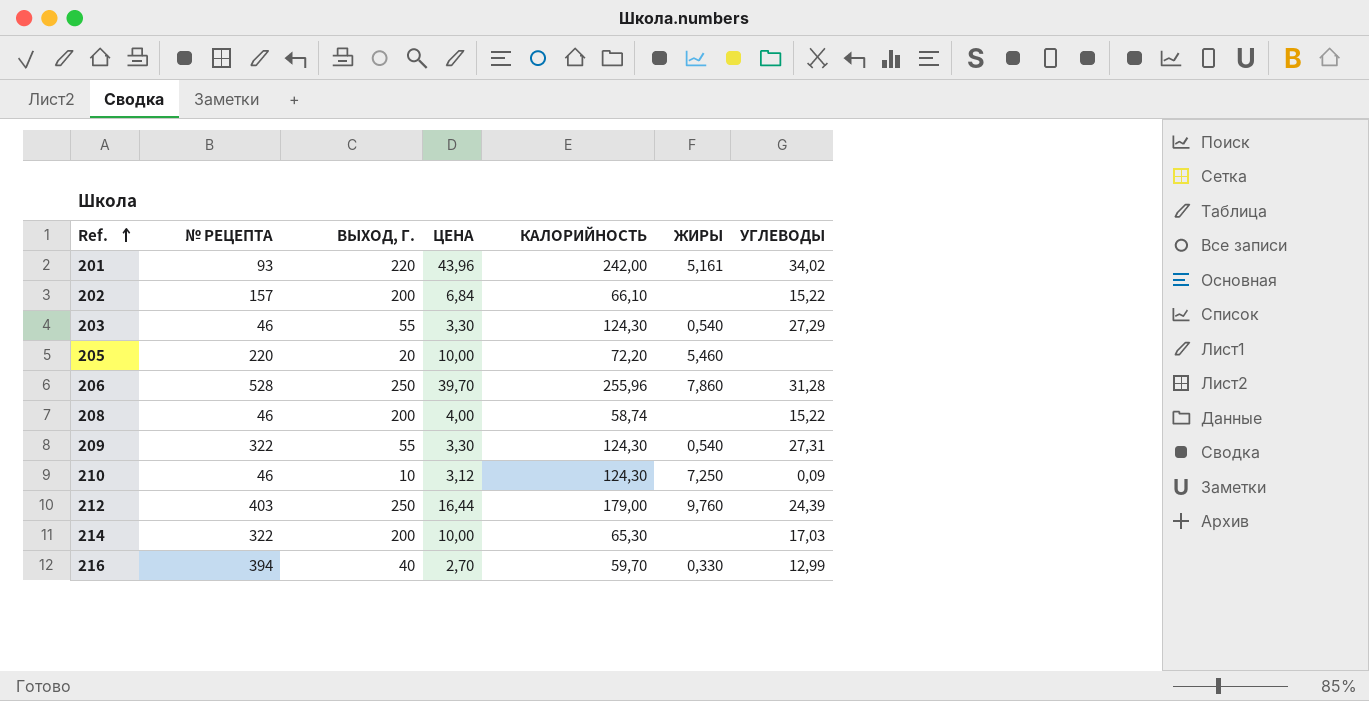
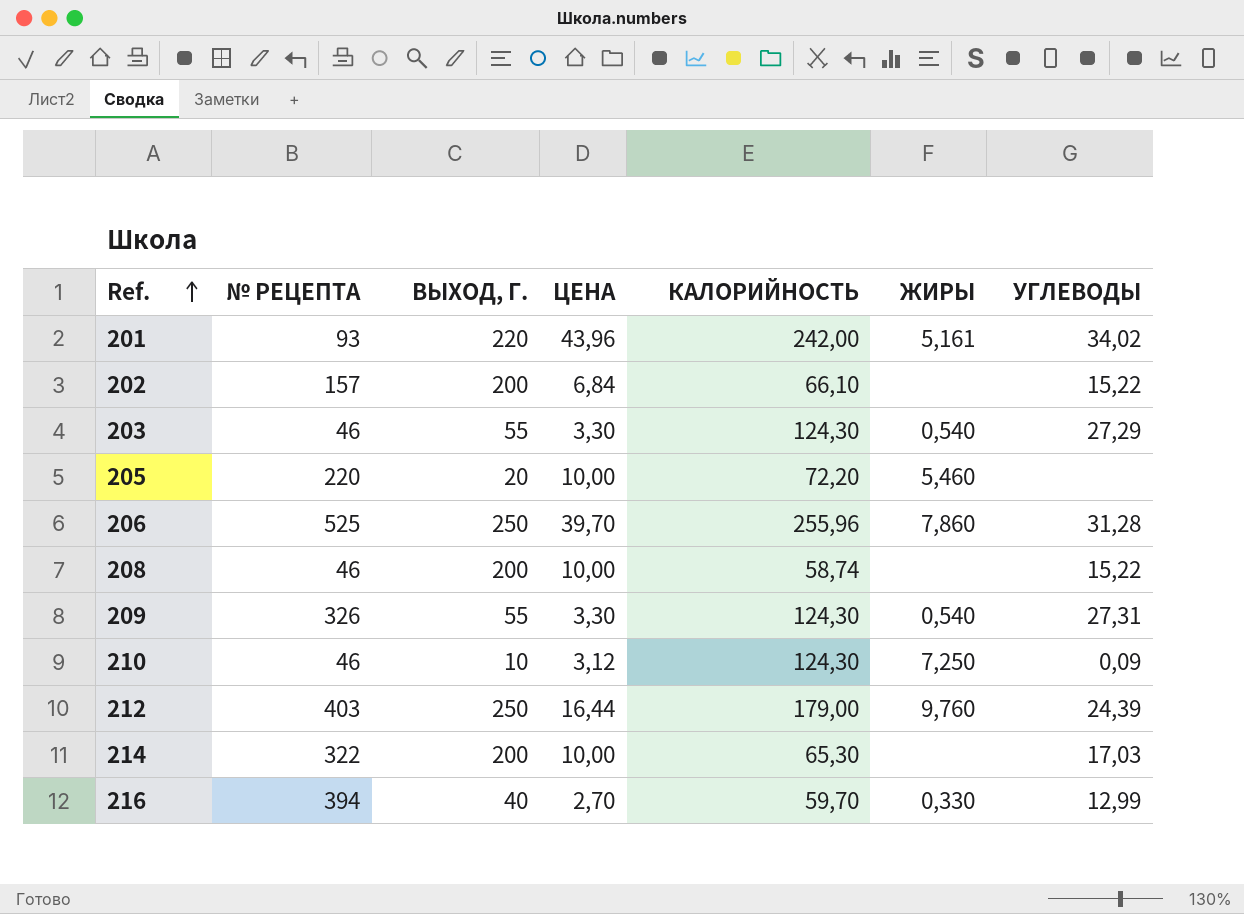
206 | № РЕЦЕПТА: 528 -> 525
208 | ЦЕНА: 4,00 -> 10,00
209 | № РЕЦЕПТА: 322 -> 326

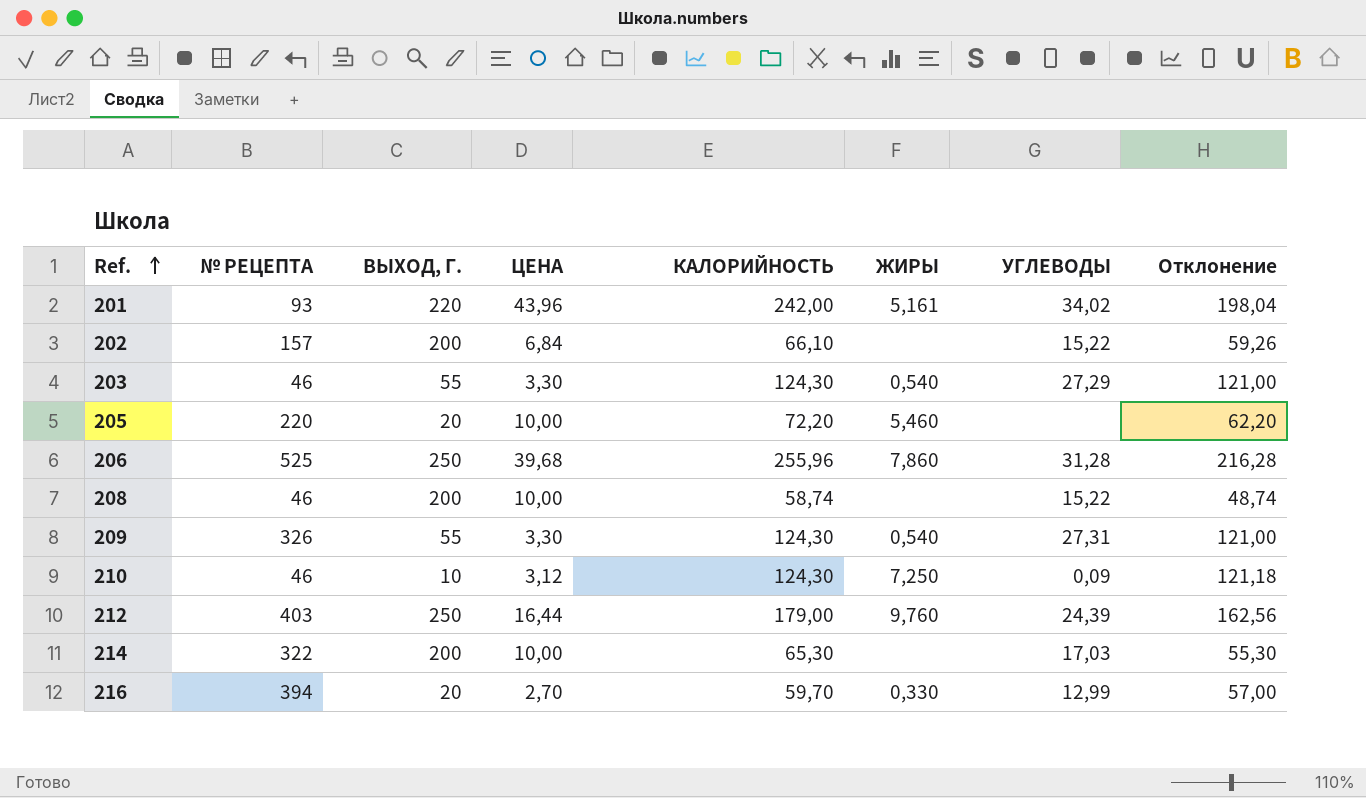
column Отклонение | formula: none -> [КАЛОРИЙНОСТЬ] - [ЦЕНА]
206 | ЦЕНА: 39,70 -> 39,68
216 | ВЫХОД, Г.: 40 -> 20

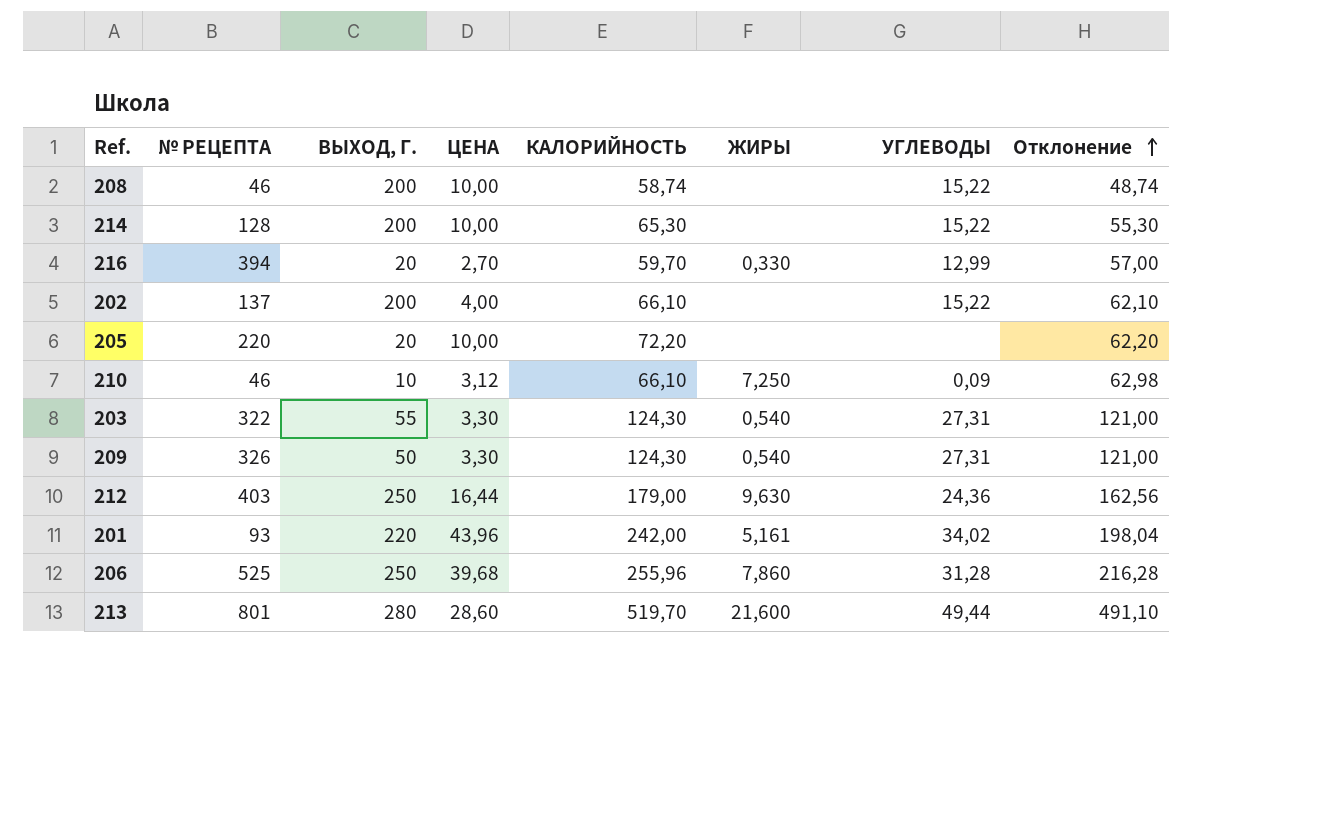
row order: Ref. ascending -> Отклонение ascending
214 | № РЕЦЕПТА: 322 -> 128
214 | УГЛЕВОДЫ: 17,03 -> 15,22
202 | № РЕЦЕПТА: 157 -> 137
202 | ЦЕНА: 6,84 -> 4,00
202 | Отклонение: 59,26 -> 62,10
205 | ЖИРЫ: 5,460 -> none
210 | КАЛОРИЙНОСТЬ: 124,30 -> 66,10
210 | Отклонение: 121,18 -> 62,98
203 | № РЕЦЕПТА: 46 -> 322
203 | УГЛЕВОДЫ: 27,29 -> 27,31
209 | ВЫХОД, Г.: 55 -> 50
212 | ЖИРЫ: 9,760 -> 9,630
212 | УГЛЕВОДЫ: 24,39 -> 24,36
row 213: none -> 801 | 280 | 28,60 | 519,70 | 21,600 | 49,44 | 491,10

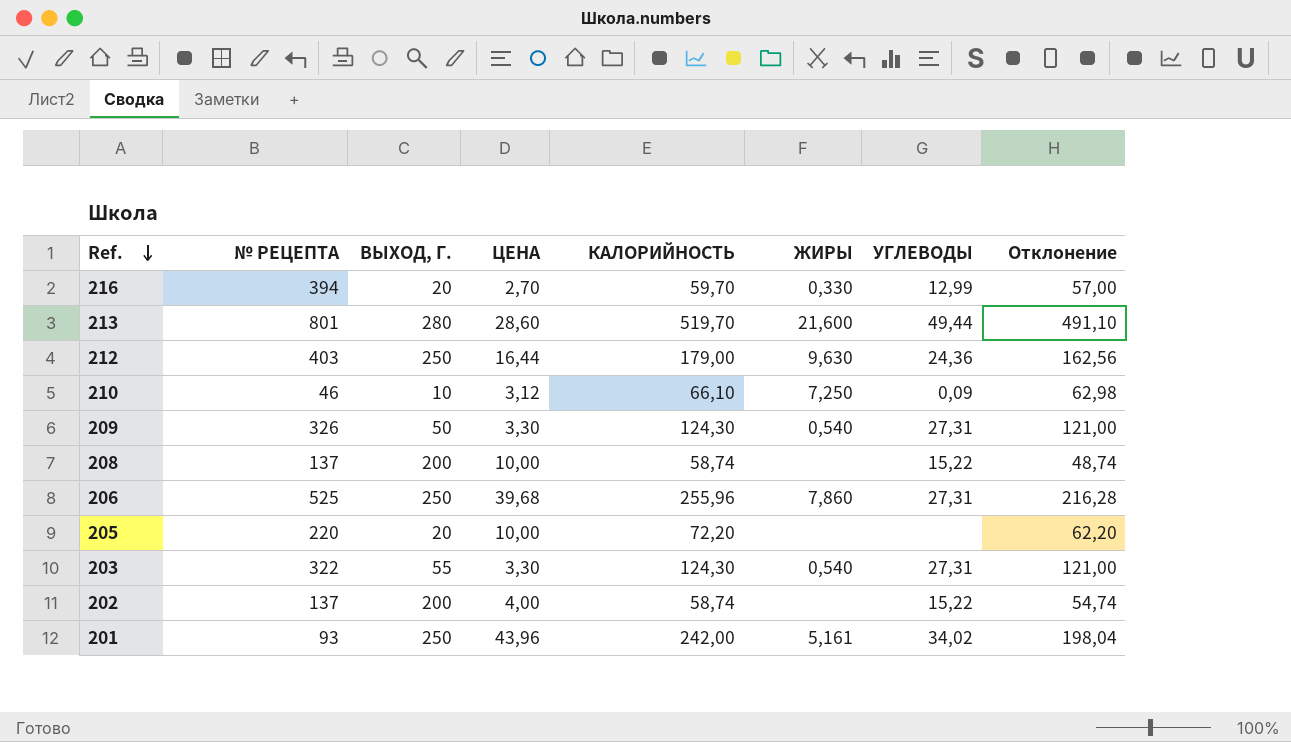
row order: Отклонение ascending -> Ref. descending
row 214: 128 | 200 | 10,00 | 65,30 | none | 15,22 | 55,30 -> none
208 | № РЕЦЕПТА: 46 -> 137
206 | УГЛЕВОДЫ: 31,28 -> 27,31
202 | КАЛОРИЙНОСТЬ: 66,10 -> 58,74
202 | Отклонение: 62,10 -> 54,74
201 | ВЫХОД, Г.: 220 -> 250

